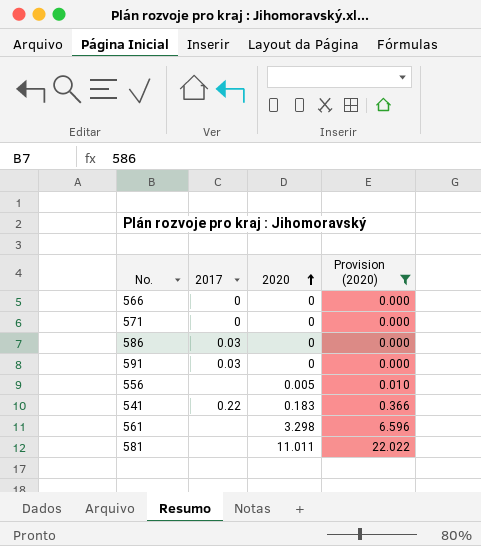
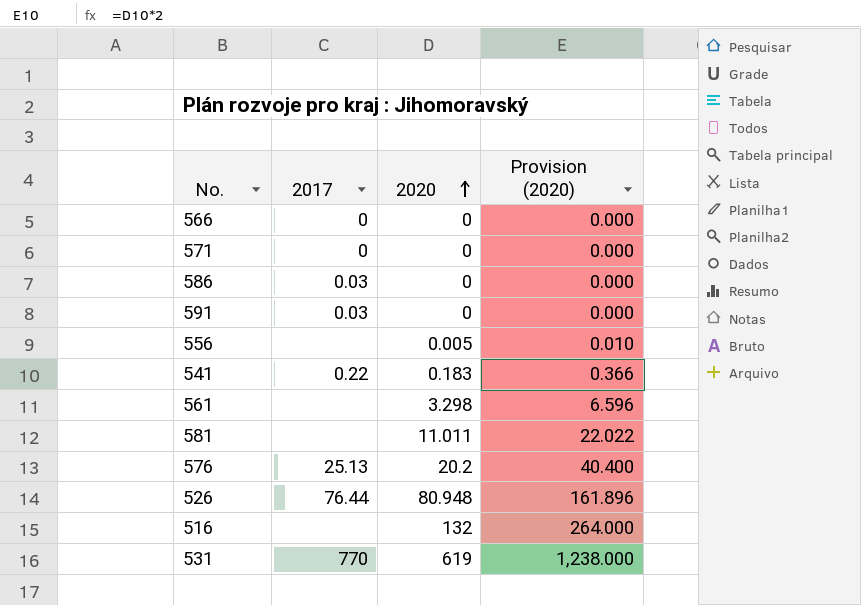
filter: Provision (2020) <= 22.022 -> none

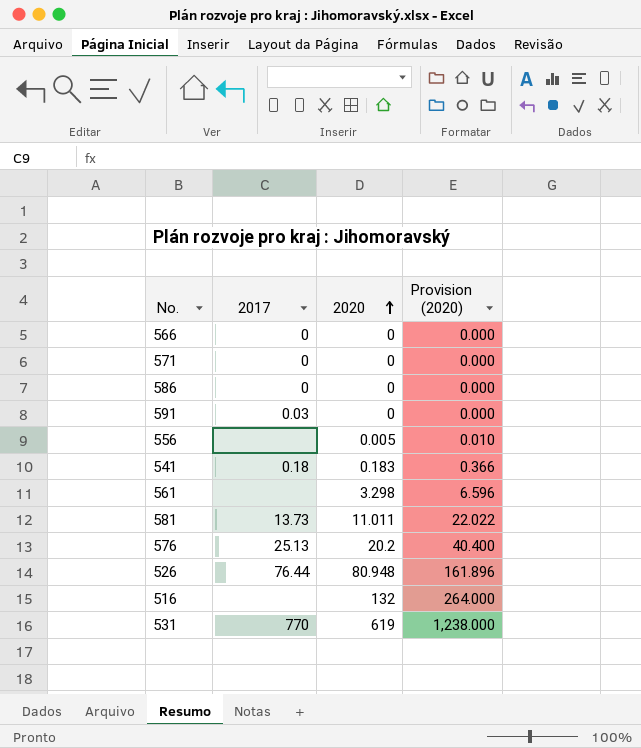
586 | 2017: 0.03 -> 0
541 | 2017: 0.22 -> 0.18
581 | 2017: none -> 13.73

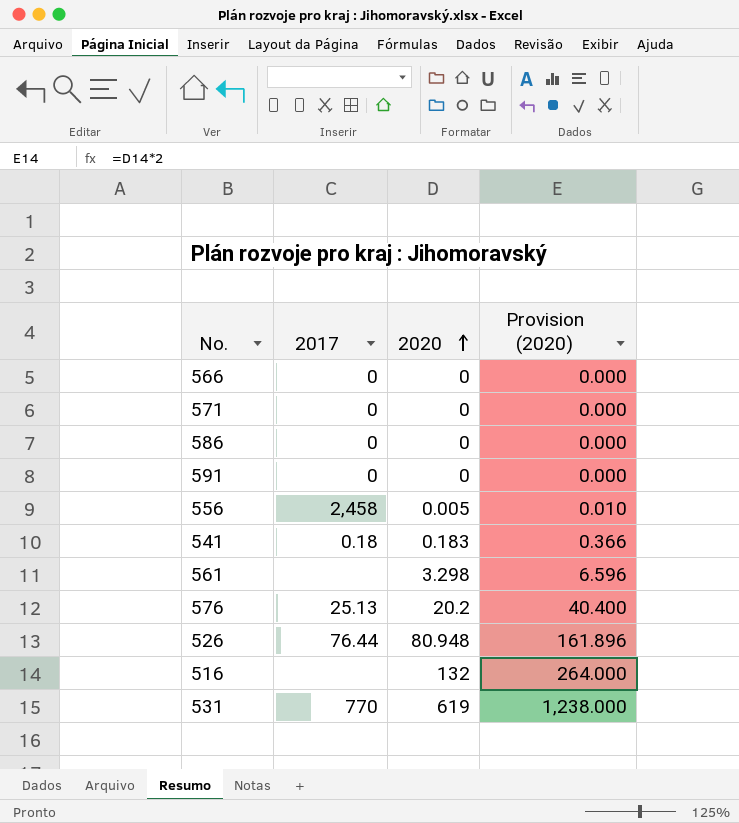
row 581: 13.73 | 11.011 | 22.022 -> none
591 | 2017: 0.03 -> 0
556 | 2017: none -> 2,458

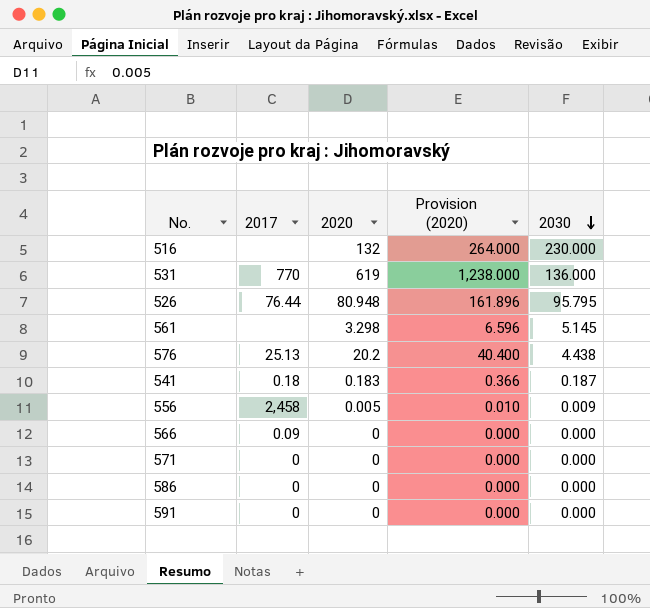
row order: 2020 ascending -> 2030 descending
column 2030 | position: none -> 5
566 | 2017: 0 -> 0.09

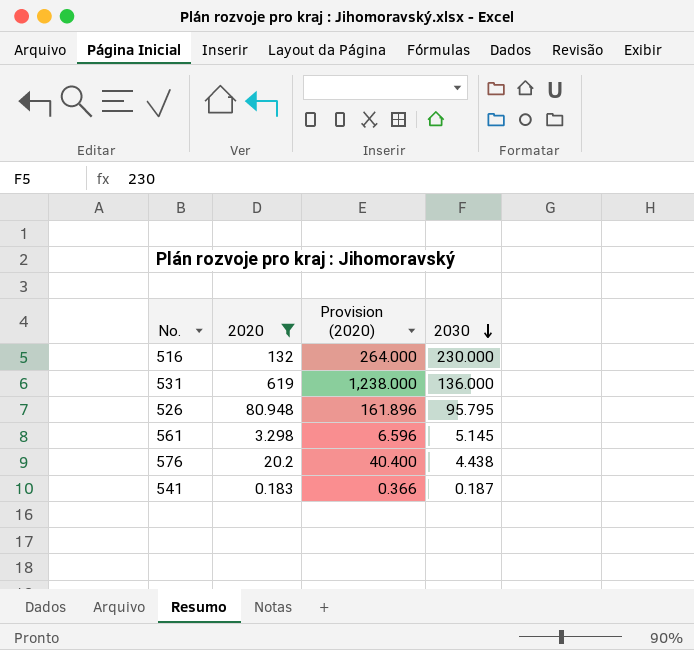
filter: none -> 2020 >= 0.183
column 2017 | position: 2 -> none

